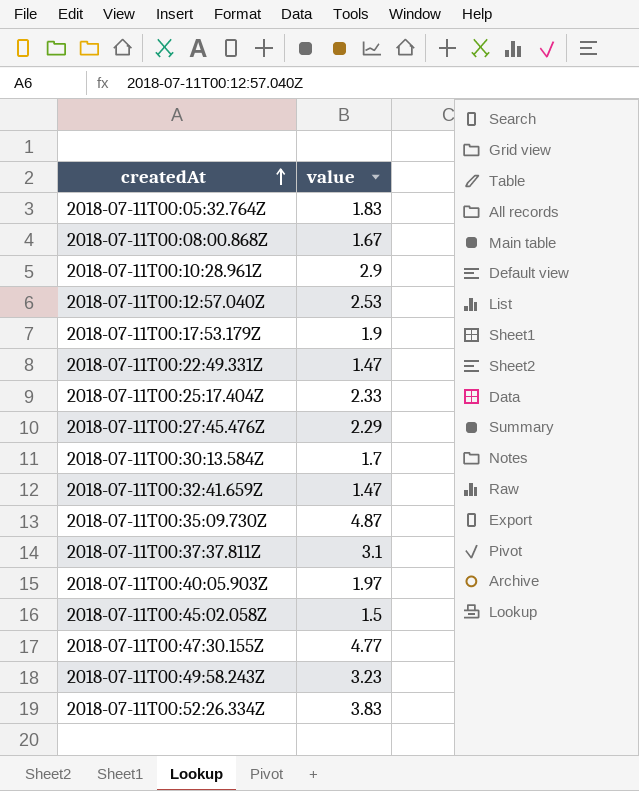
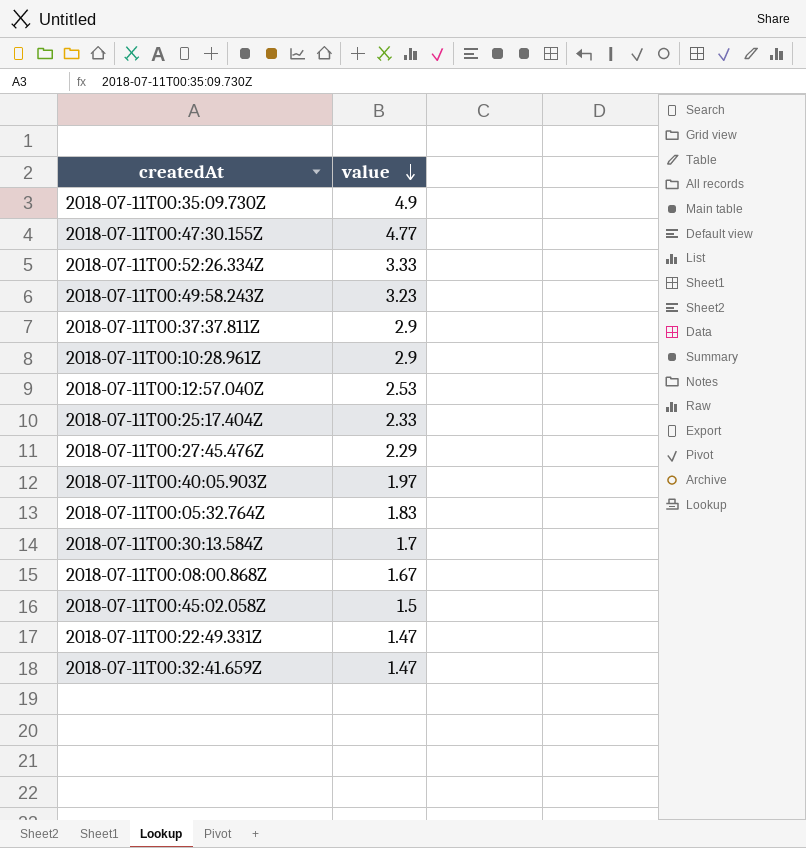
row order: createdAt ascending -> value descending
row 2018-07-11T00:17:53.179Z: 1.9 -> none
2018-07-11T00:35:09.730Z | value: 4.87 -> 4.9
2018-07-11T00:52:26.334Z | value: 3.83 -> 3.33
2018-07-11T00:37:37.811Z | value: 3.1 -> 2.9

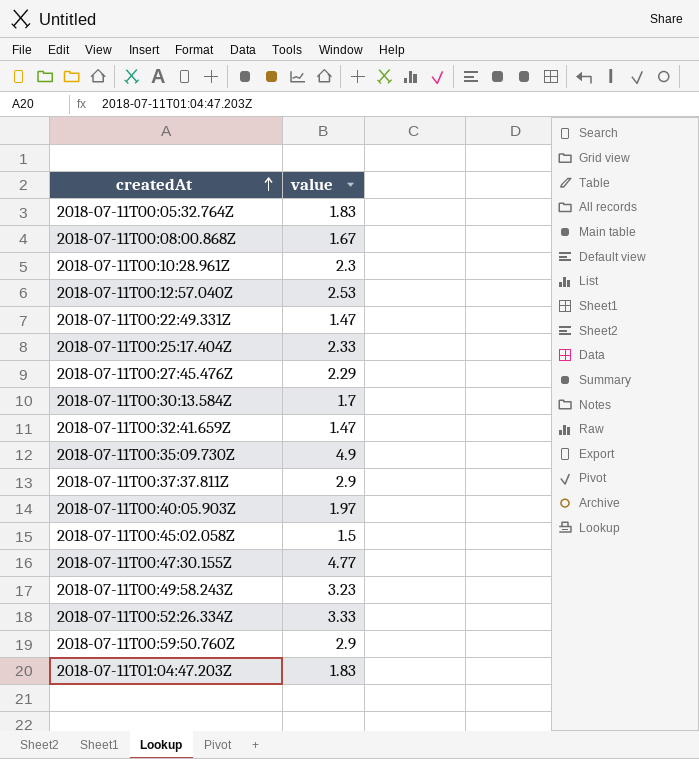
row order: value descending -> createdAt ascending
2018-07-11T00:10:28.961Z | value: 2.9 -> 2.3
row 2018-07-11T00:59:50.760Z: none -> 2.9
row 2018-07-11T01:04:47.203Z: none -> 1.83

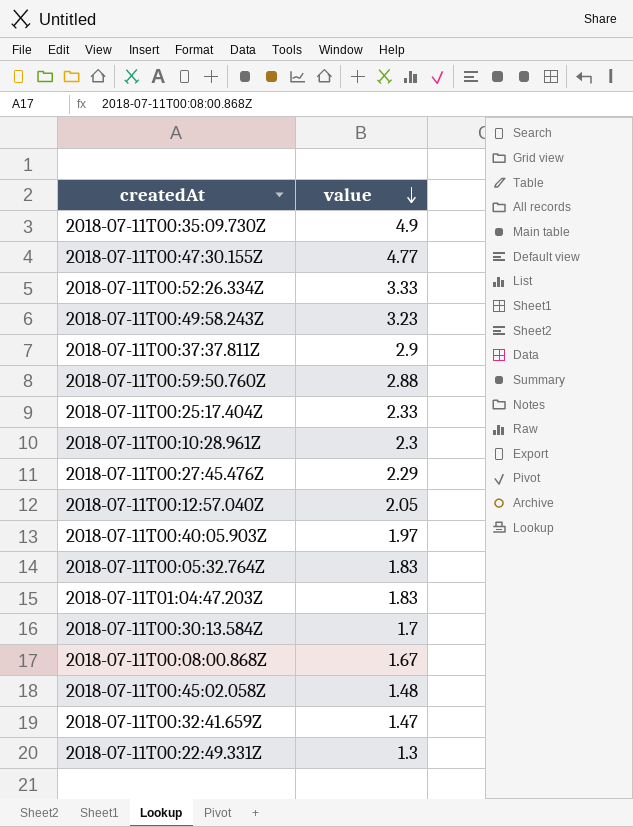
row order: createdAt ascending -> value descending
2018-07-11T00:59:50.760Z | value: 2.9 -> 2.88
2018-07-11T00:12:57.040Z | value: 2.53 -> 2.05
2018-07-11T00:45:02.058Z | value: 1.5 -> 1.48
2018-07-11T00:22:49.331Z | value: 1.47 -> 1.3

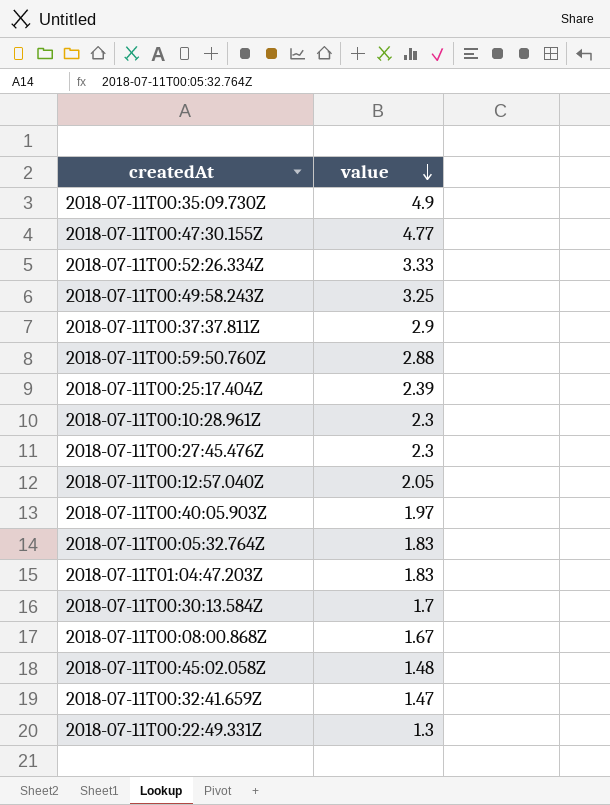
2018-07-11T00:49:58.243Z | value: 3.23 -> 3.25
2018-07-11T00:25:17.404Z | value: 2.33 -> 2.39
2018-07-11T00:27:45.476Z | value: 2.29 -> 2.3

